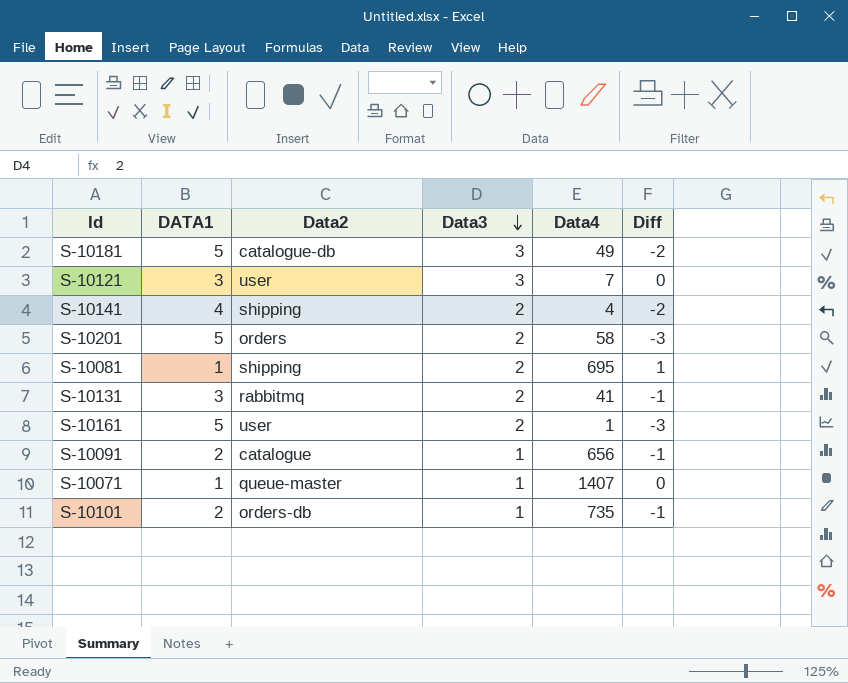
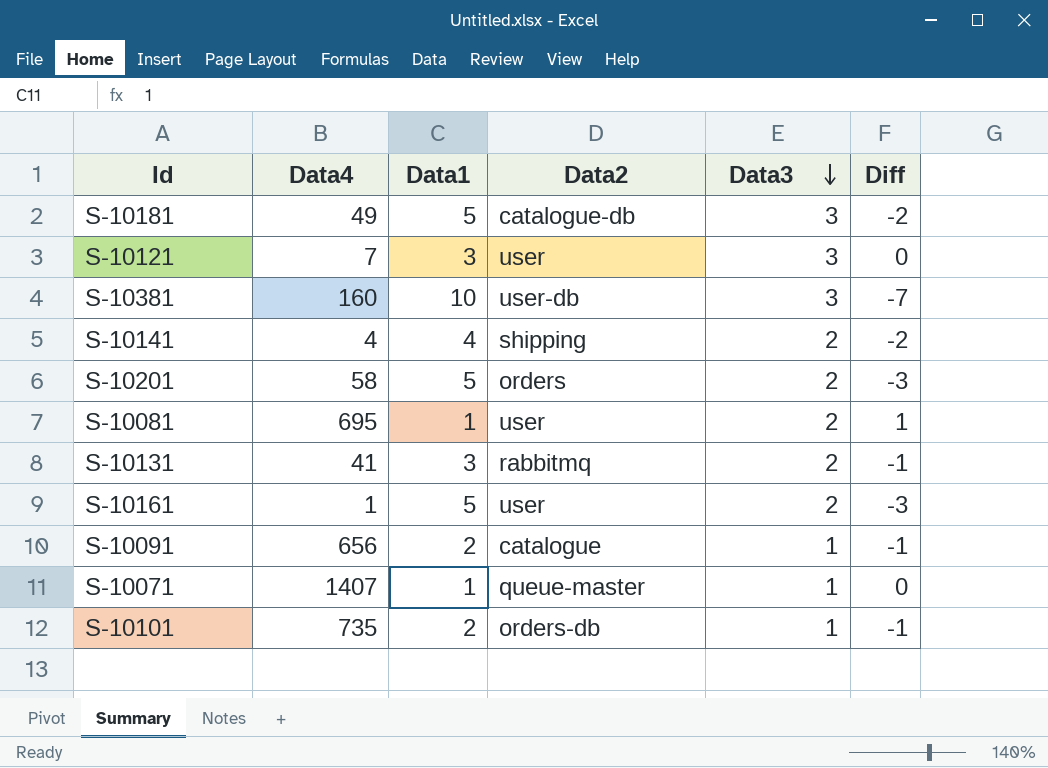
column Data4 | position: 5 -> 2
column name: DATA1 -> Data1
row S-10381: none -> 160 | 10 | user-db | 3 | -7
S-10081 | Data2: shipping -> user

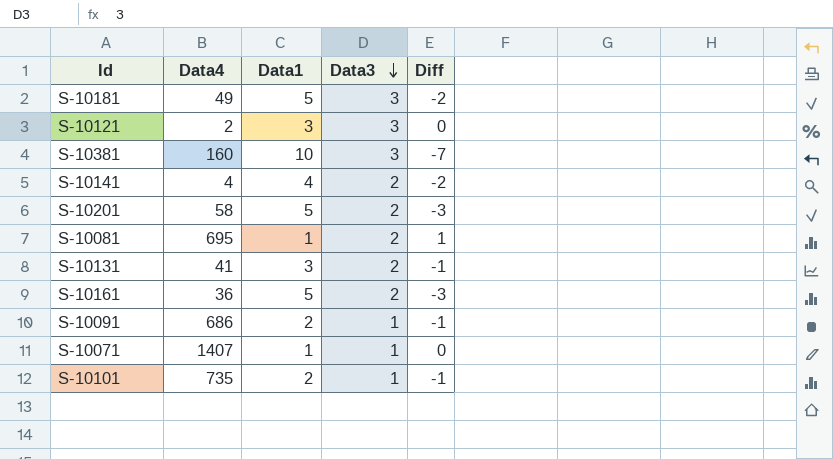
column Data2 | position: 4 -> none
S-10121 | Data4: 7 -> 2
S-10161 | Data4: 1 -> 36
S-10091 | Data4: 656 -> 686

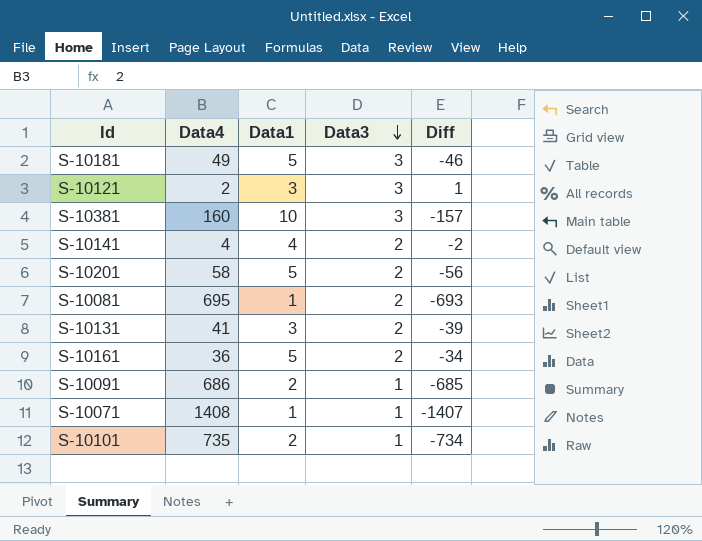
column Diff | formula: [Data3] - [Data1] -> [Data3] - [Data4]
S-10071 | Data4: 1407 -> 1408

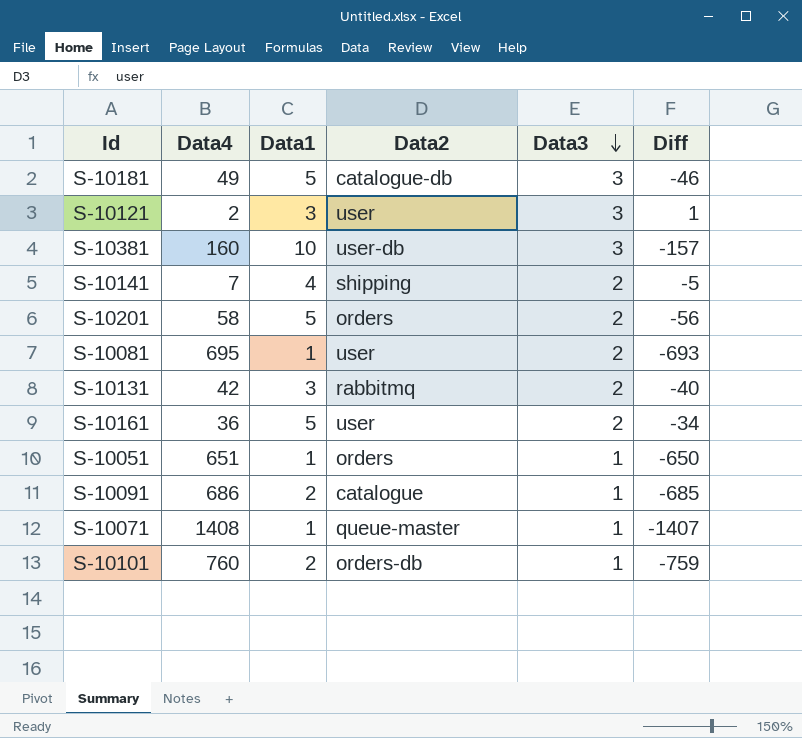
column Data2 | position: none -> 4
S-10141 | Data4: 4 -> 7
S-10141 | Diff: -2 -> -5
S-10131 | Data4: 41 -> 42
S-10131 | Diff: -39 -> -40
row S-10051: none -> 651 | 1 | orders | 1 | -650
S-10101 | Data4: 735 -> 760
S-10101 | Diff: -734 -> -759

